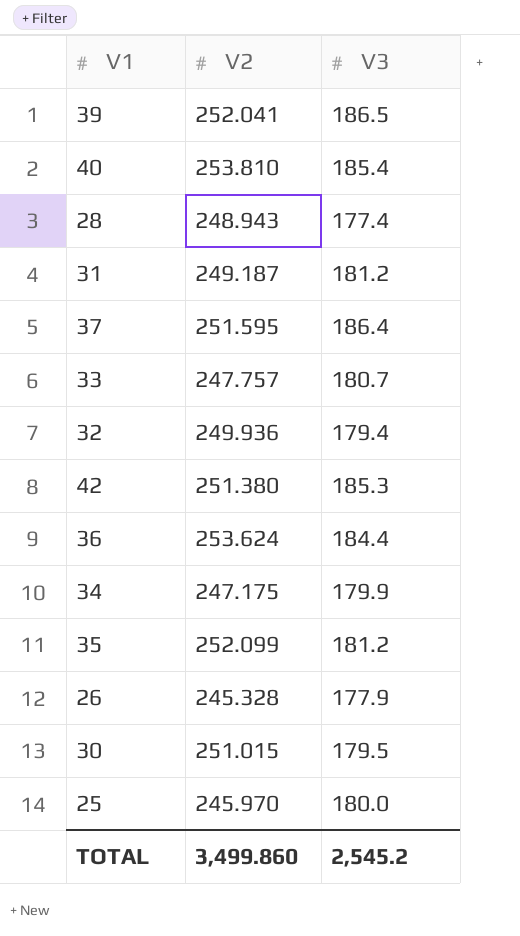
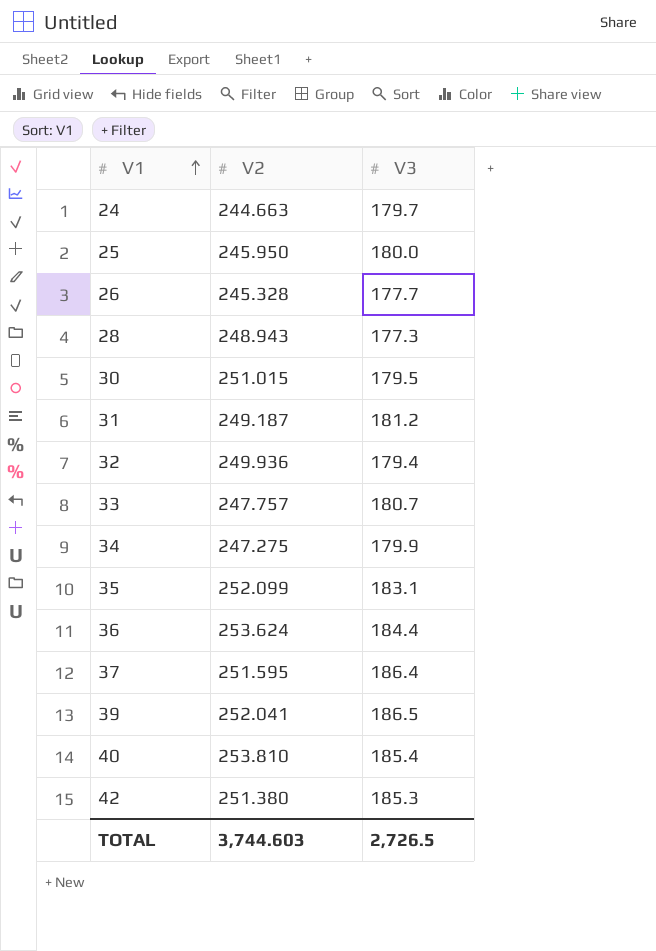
row order: none -> V1 ascending
row 24: none -> 244.663 | 179.7
25 | V2: 245.970 -> 245.950
26 | V3: 177.9 -> 177.7
28 | V3: 177.4 -> 177.3
34 | V2: 247.175 -> 247.275
35 | V3: 181.2 -> 183.1
TOTAL | V2: 3,499.860 -> 3,744.603
TOTAL | V3: 2,545.2 -> 2,726.5

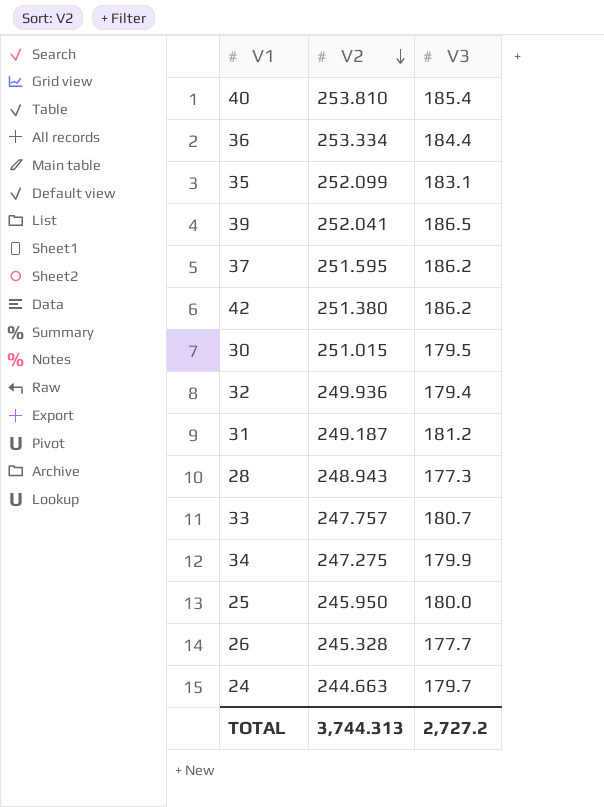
row order: V1 ascending -> V2 descending
36 | V2: 253.624 -> 253.334
37 | V3: 186.4 -> 186.2
42 | V3: 185.3 -> 186.2
TOTAL | V2: 3,744.603 -> 3,744.313
TOTAL | V3: 2,726.5 -> 2,727.2

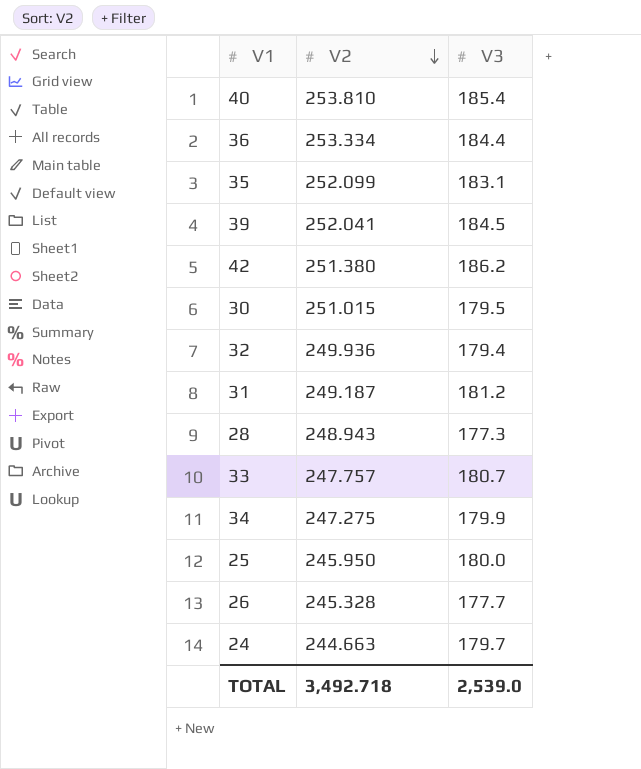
row 37: 251.595 | 186.2 -> none
39 | V3: 186.5 -> 184.5
TOTAL | V2: 3,744.313 -> 3,492.718
TOTAL | V3: 2,727.2 -> 2,539.0

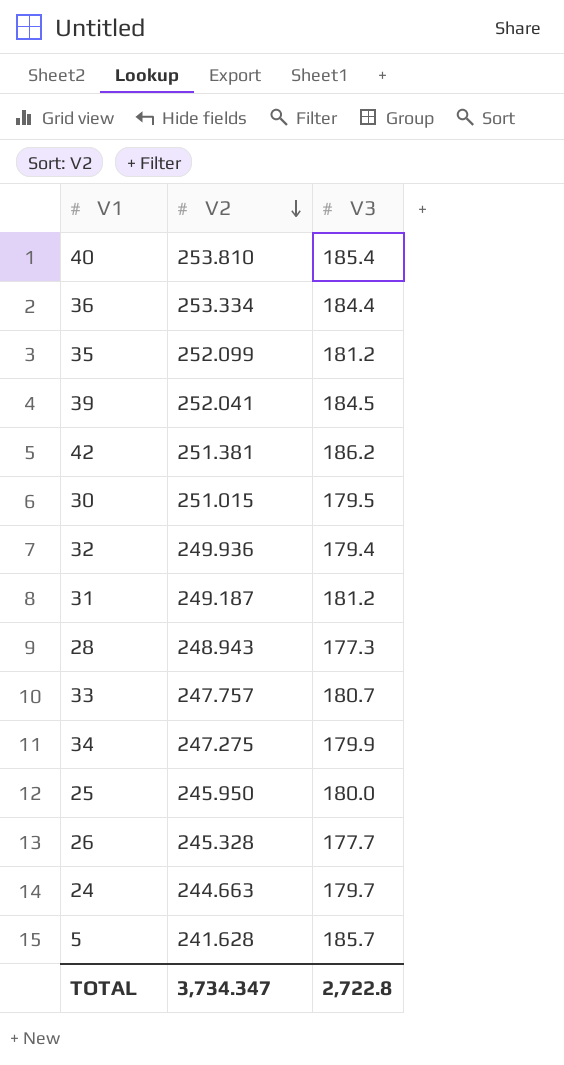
35 | V3: 183.1 -> 181.2
42 | V2: 251.380 -> 251.381
row 5: none -> 241.628 | 185.7
TOTAL | V2: 3,492.718 -> 3,734.347
TOTAL | V3: 2,539.0 -> 2,722.8

